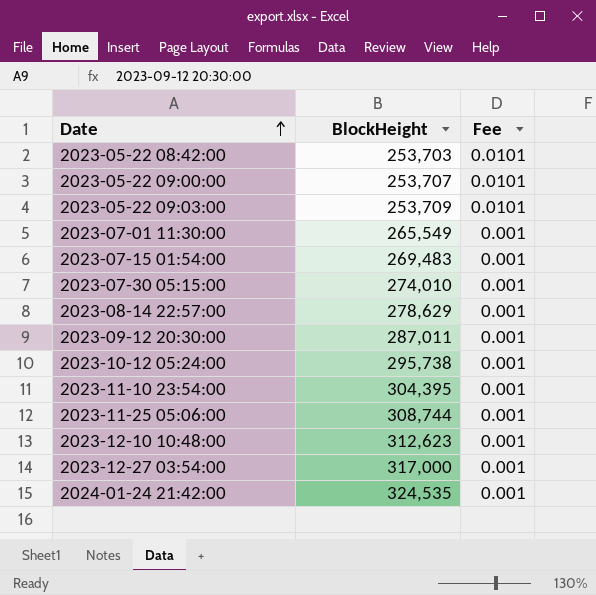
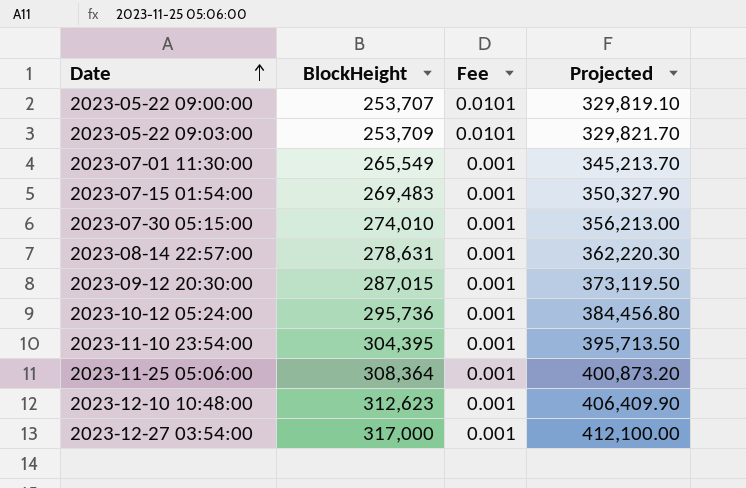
column Projected | formula: none -> [BlockHeight] * 1.3
row 2023-05-22 08:42:00: 253,703 | 0.0101 -> none
row 2024-01-24 21:42:00: 324,535 | 0.001 -> none
2023-08-14 22:57:00 | BlockHeight: 278,629 -> 278,631
2023-09-12 20:30:00 | BlockHeight: 287,011 -> 287,015
2023-10-12 05:24:00 | BlockHeight: 295,738 -> 295,736
2023-11-25 05:06:00 | BlockHeight: 308,744 -> 308,364

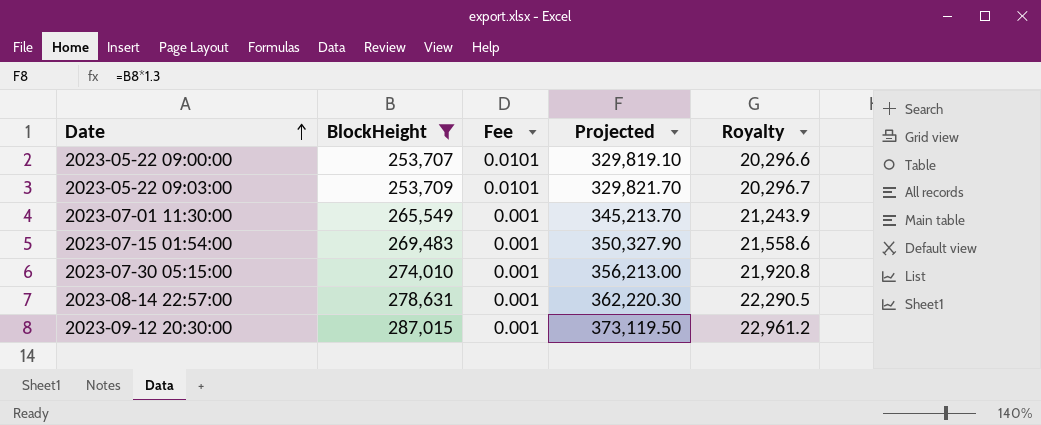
filter: none -> BlockHeight <= 287,015
column Royalty | formula: none -> [BlockHeight] * 0.08

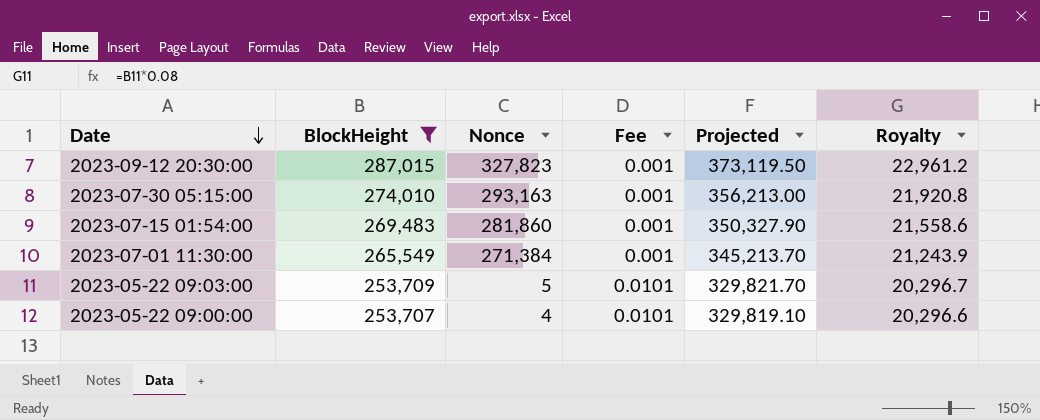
row order: Date ascending -> Date descending
column Nonce | position: none -> 3
row 2023-08-14 22:57:00: 278,631 | 0.001 | 362,220.30 | 22,290.5 -> none

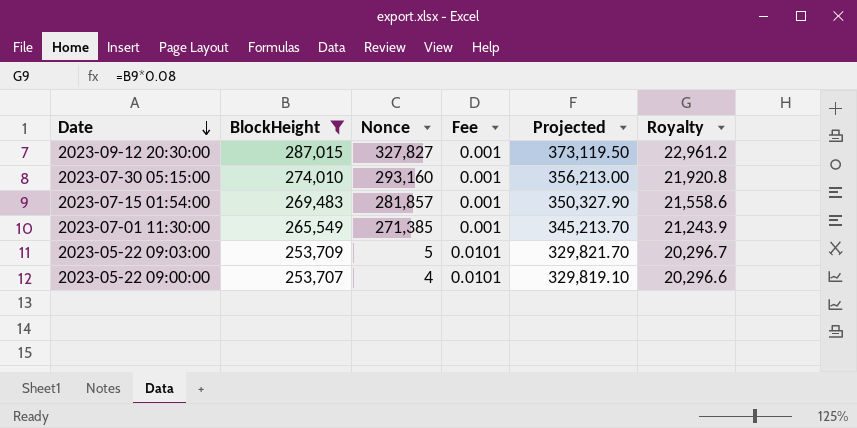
2023-09-12 20:30:00 | Nonce: 327,823 -> 327,827
2023-07-30 05:15:00 | Nonce: 293,163 -> 293,160
2023-07-15 01:54:00 | Nonce: 281,860 -> 281,857
2023-07-01 11:30:00 | Nonce: 271,384 -> 271,385

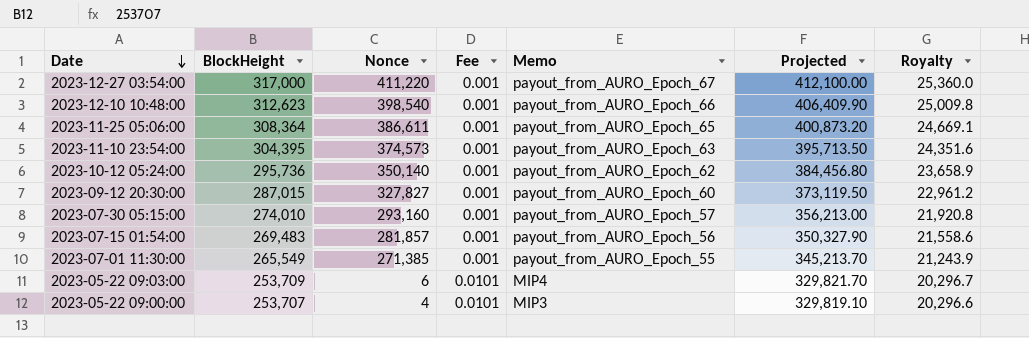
filter: BlockHeight <= 287,015 -> none
column Memo | position: none -> 5
2023-05-22 09:03:00 | Nonce: 5 -> 6

